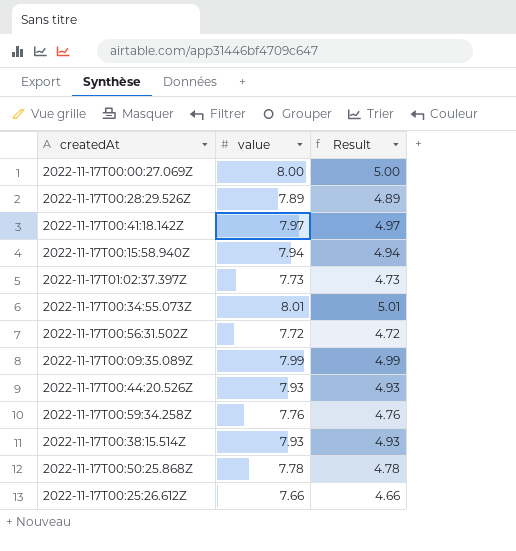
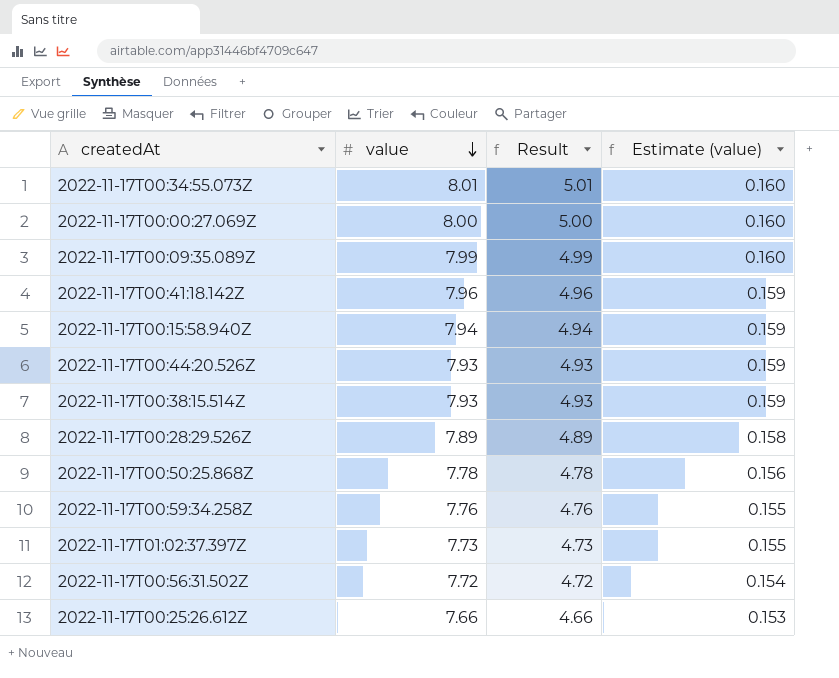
row order: none -> value descending
column Estimate (value) | formula: none -> [value] * 0.02
2022-11-17T00:41:18.142Z | value: 7.97 -> 7.96
2022-11-17T00:41:18.142Z | Result: 4.97 -> 4.96

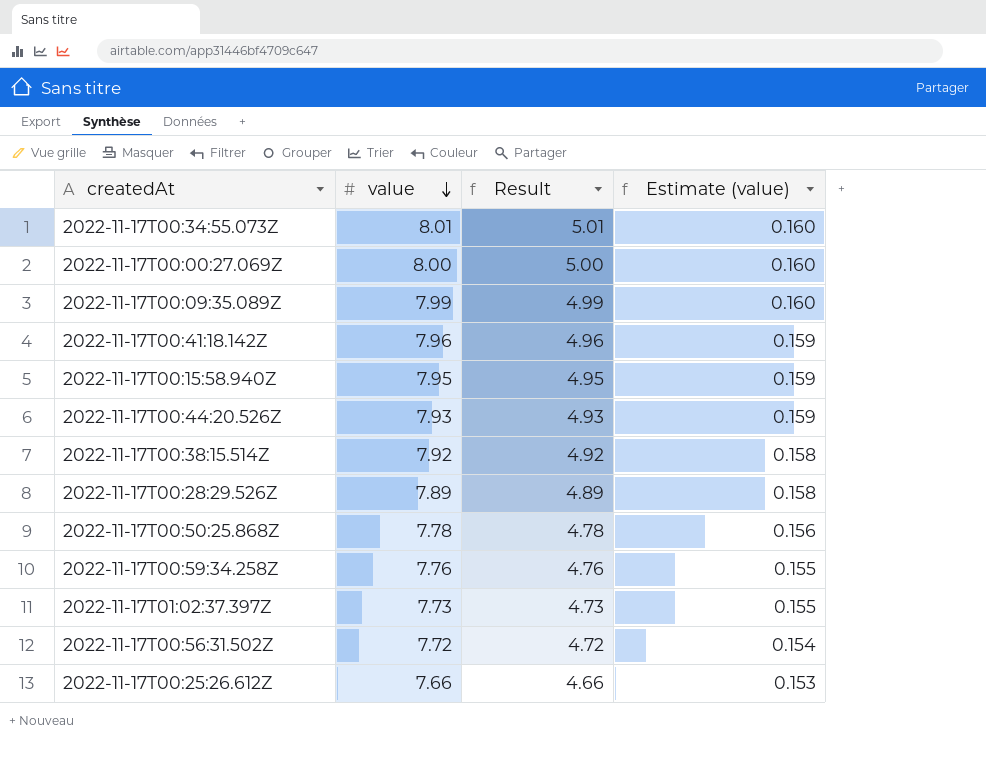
2022-11-17T00:15:58.940Z | value: 7.94 -> 7.95
2022-11-17T00:15:58.940Z | Result: 4.94 -> 4.95
2022-11-17T00:38:15.514Z | value: 7.93 -> 7.92
2022-11-17T00:38:15.514Z | Result: 4.93 -> 4.92
2022-11-17T00:38:15.514Z | Estimate (value): 0.159 -> 0.158

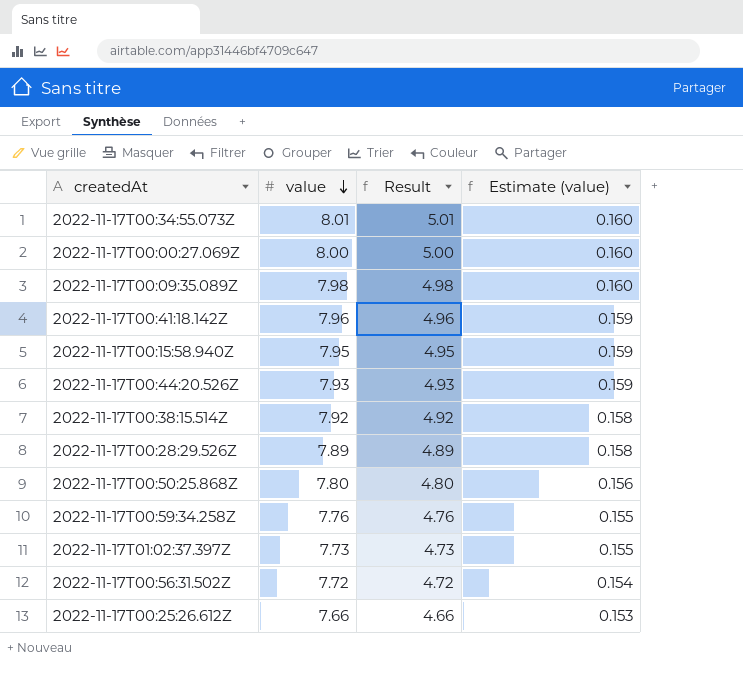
2022-11-17T00:09:35.089Z | value: 7.99 -> 7.98
2022-11-17T00:09:35.089Z | Result: 4.99 -> 4.98
2022-11-17T00:50:25.868Z | value: 7.78 -> 7.80
2022-11-17T00:50:25.868Z | Result: 4.78 -> 4.80

